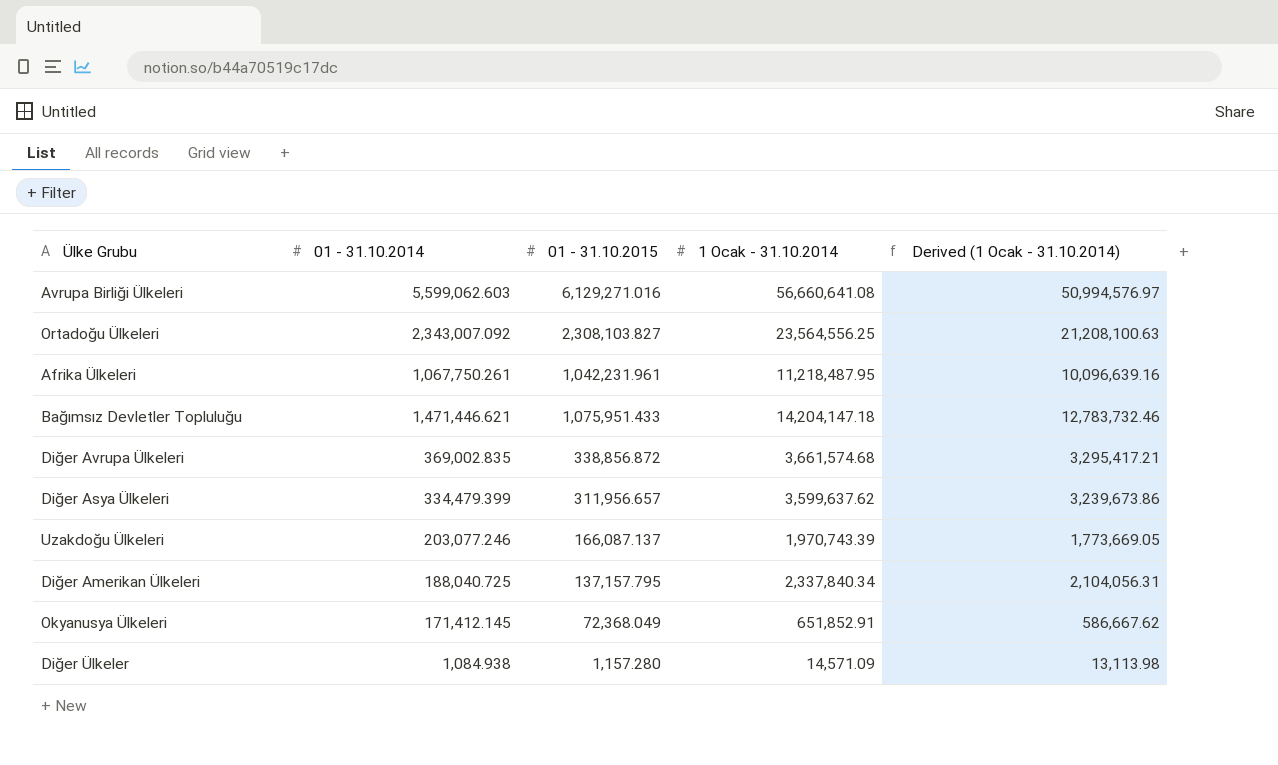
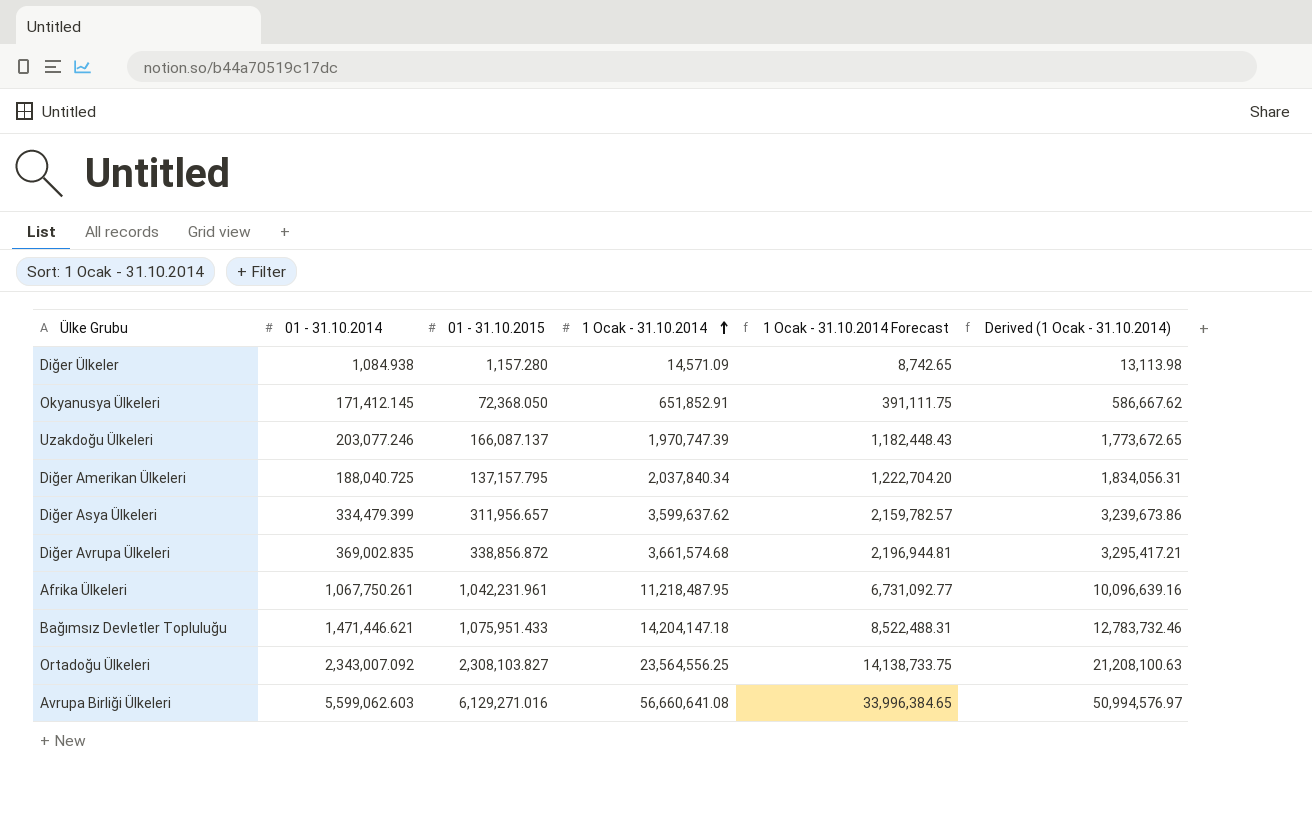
row order: none -> 1 Ocak - 31.10.2014 ascending
column 1 Ocak - 31.10.2014 Forecast | formula: none -> [1 Ocak - 31.10.2014] * 0.6
Okyanusya Ülkeleri | 01 - 31.10.2015: 72,368.049 -> 72,368.050
Uzakdoğu Ülkeleri | 1 Ocak - 31.10.2014: 1,970,743.39 -> 1,970,747.39
Uzakdoğu Ülkeleri | Derived (1 Ocak - 31.10.2014): 1,773,669.05 -> 1,773,672.65
Diğer Amerikan Ülkeleri | 1 Ocak - 31.10.2014: 2,337,840.34 -> 2,037,840.34
Diğer Amerikan Ülkeleri | Derived (1 Ocak - 31.10.2014): 2,104,056.31 -> 1,834,056.31

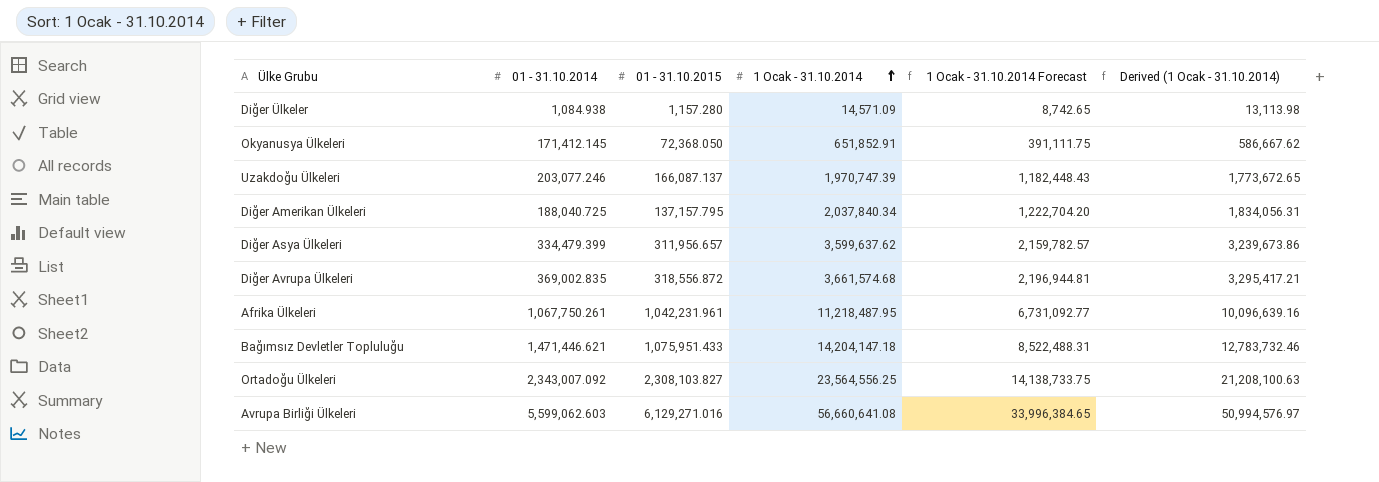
Diğer Avrupa Ülkeleri | 01 - 31.10.2015: 338,856.872 -> 318,556.872

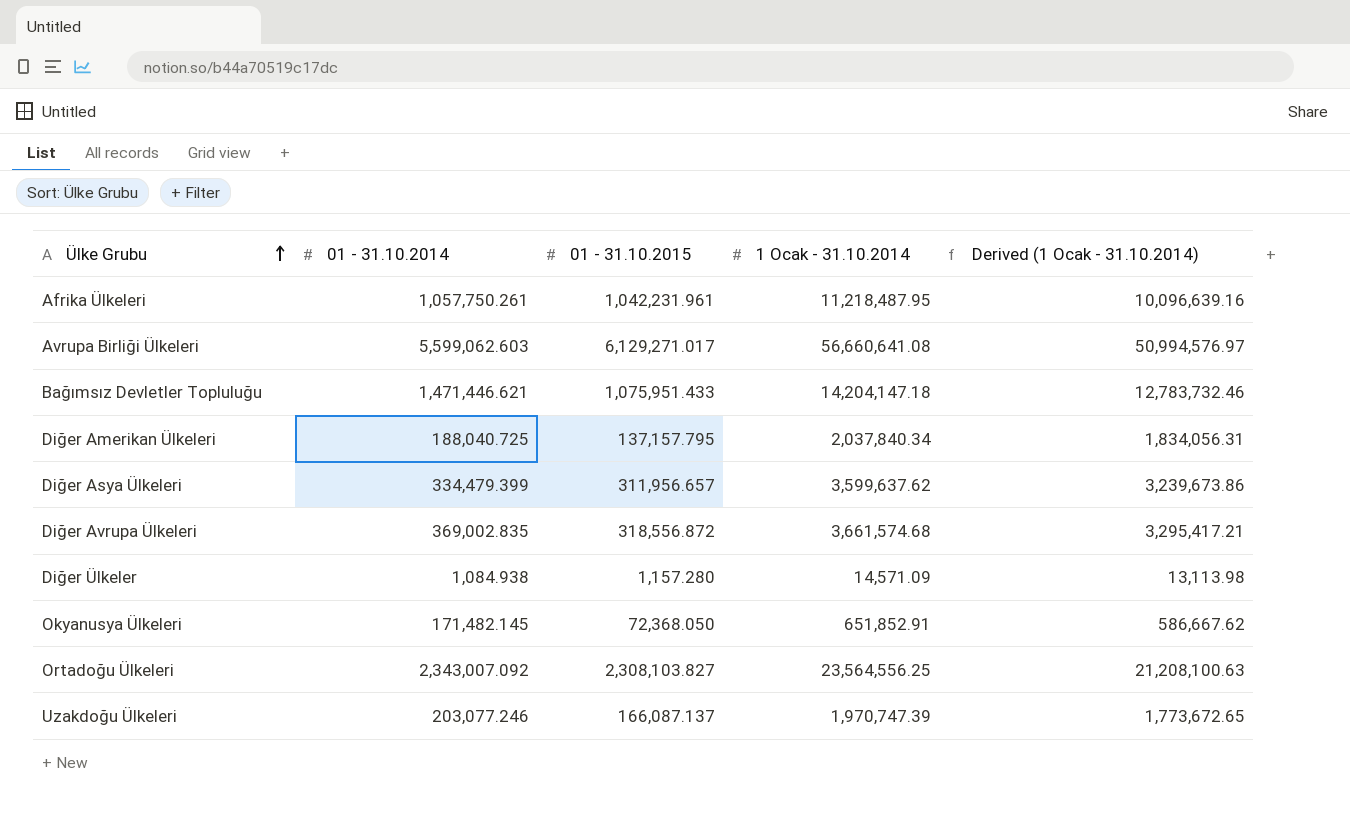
row order: 1 Ocak - 31.10.2014 ascending -> Ülke Grubu ascending
column 1 Ocak - 31.10.2014 Forecast | formula: [1 Ocak - 31.10.2014] * 0.6 -> none
Afrika Ülkeleri | 01 - 31.10.2014: 1,067,750.261 -> 1,057,750.261
Avrupa Birliği Ülkeleri | 01 - 31.10.2015: 6,129,271.016 -> 6,129,271.017
Okyanusya Ülkeleri | 01 - 31.10.2014: 171,412.145 -> 171,482.145

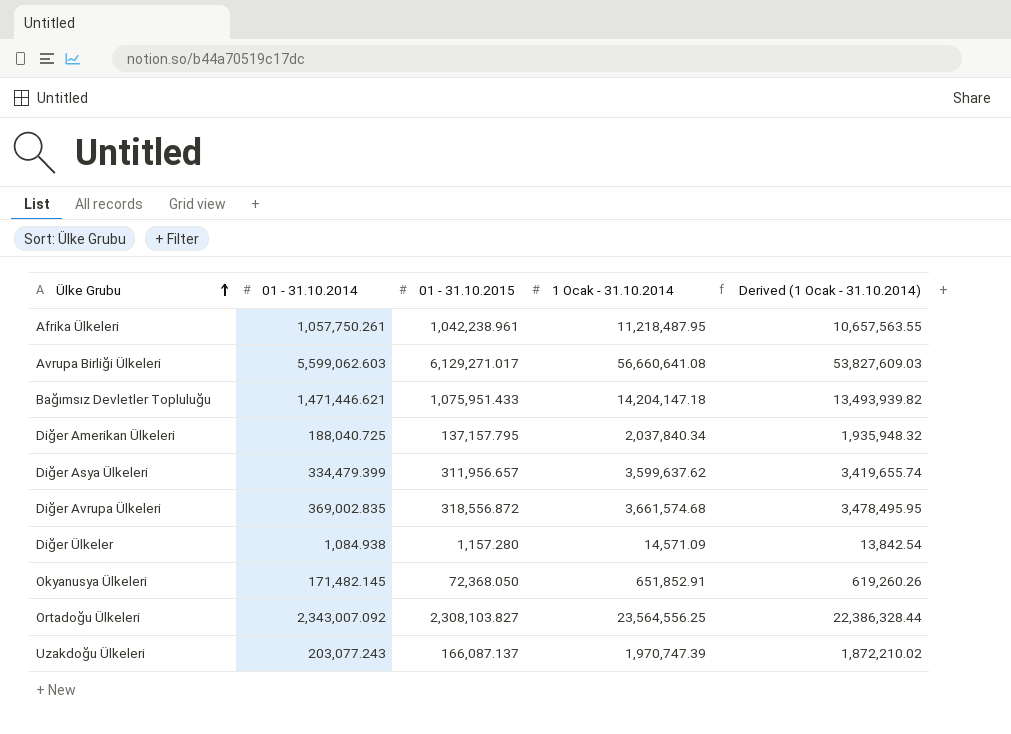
column Derived (1 Ocak - 31.10.2014) | formula: [1 Ocak - 31.10.2014] * 0.9 -> [1 Ocak - 31.10.2014] * 0.95
Afrika Ülkeleri | 01 - 31.10.2015: 1,042,231.961 -> 1,042,238.961
Uzakdoğu Ülkeleri | 01 - 31.10.2014: 203,077.246 -> 203,077.243

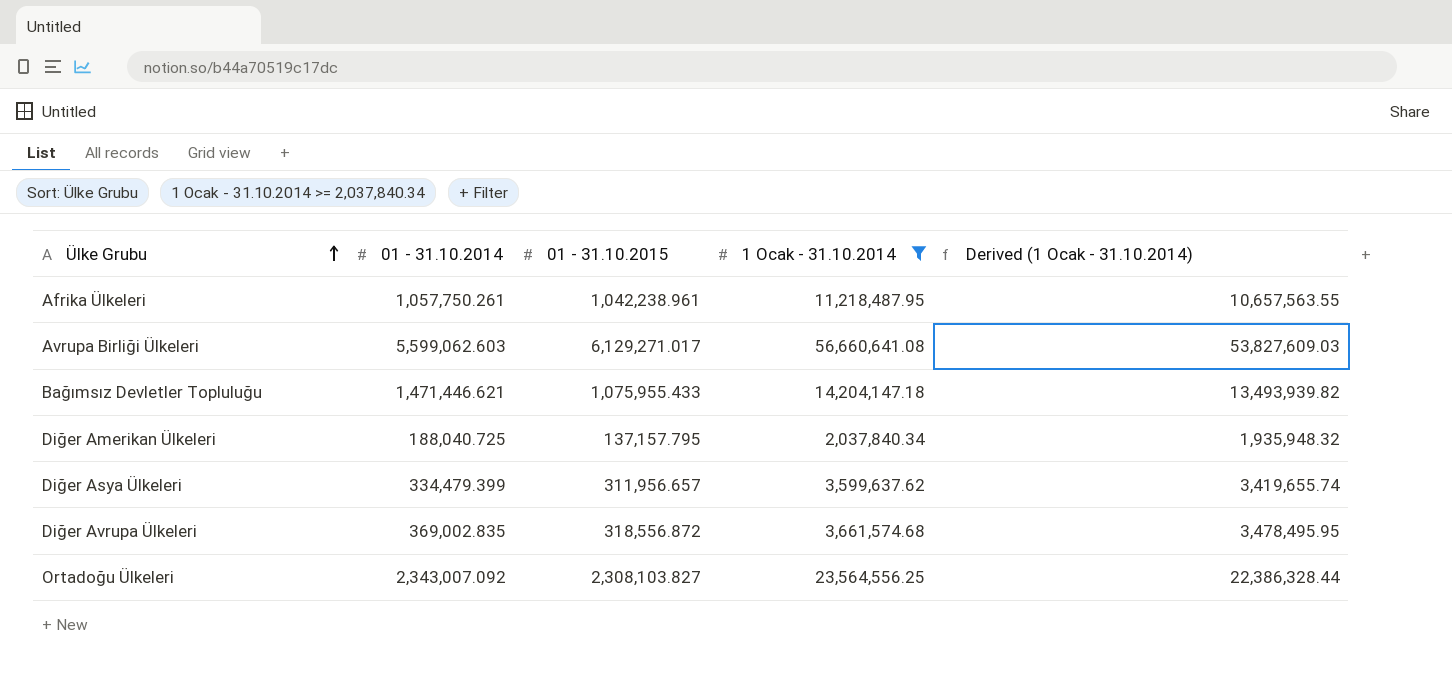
filter: none -> 1 Ocak - 31.10.2014 >= 2,037,840.34
Bağımsız Devletler Topluluğu | 01 - 31.10.2015: 1,075,951.433 -> 1,075,955.433

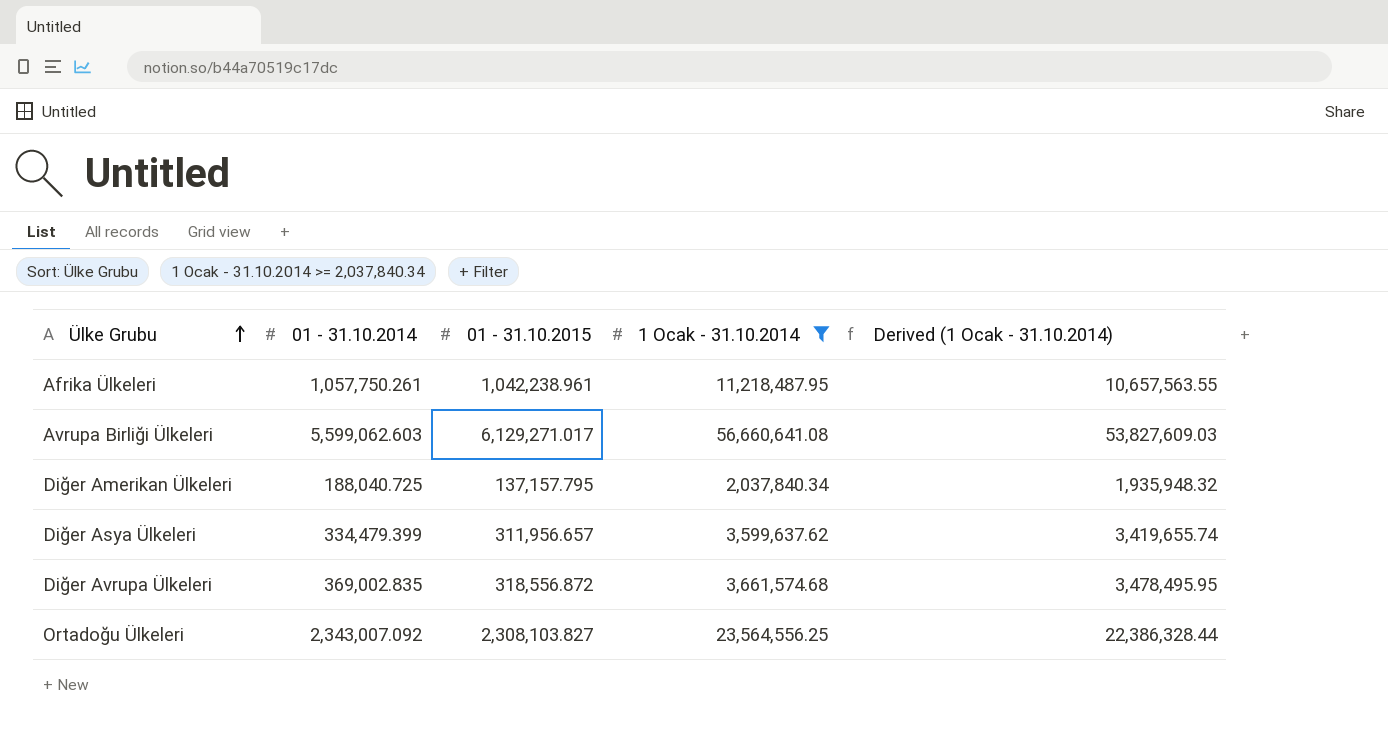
row Bağımsız Devletler Topluluğu: 1,471,446.621 | 1,075,955.433 | 14,204,147.18 | 13,493,939.82 -> none

